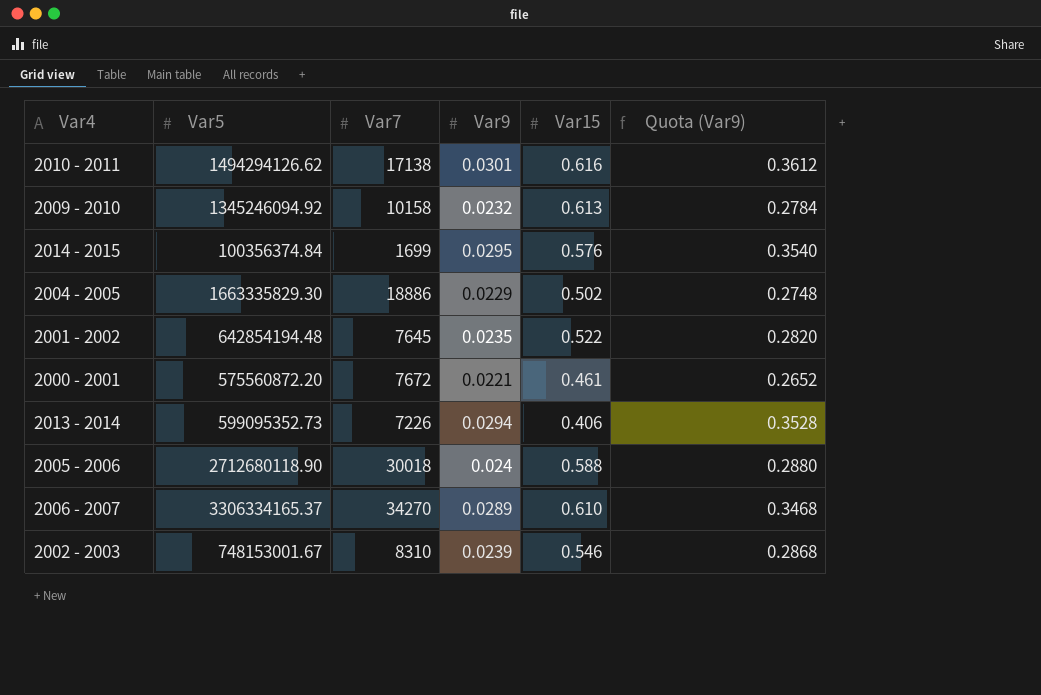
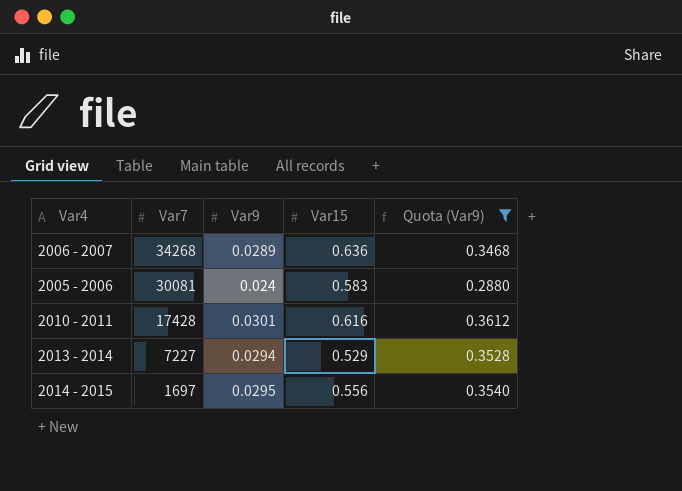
filter: none -> Quota (Var9) >= 0.2880
row order: none -> Var7 descending
column Var5 | position: 2 -> none
2006 - 2007 | Var7: 34270 -> 34268
2006 - 2007 | Var15: 0.610 -> 0.636
2005 - 2006 | Var7: 30018 -> 30081
2005 - 2006 | Var15: 0.588 -> 0.583
2010 - 2011 | Var7: 17138 -> 17428
2013 - 2014 | Var7: 7226 -> 7227
2013 - 2014 | Var15: 0.406 -> 0.529
2014 - 2015 | Var7: 1699 -> 1697
2014 - 2015 | Var15: 0.576 -> 0.556

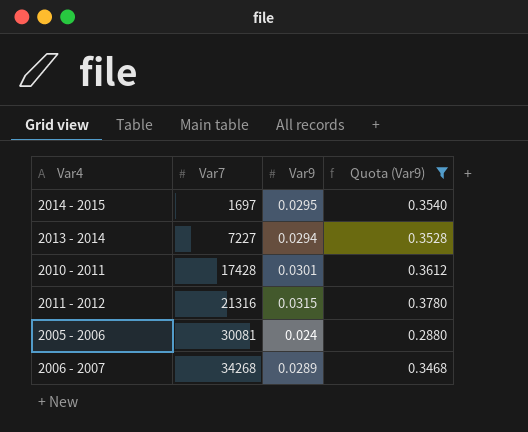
row order: Var7 descending -> Var7 ascending
column Var15 | position: 4 -> none
row 2011 - 2012: none -> 21316 | 0.0315 | 0.3780

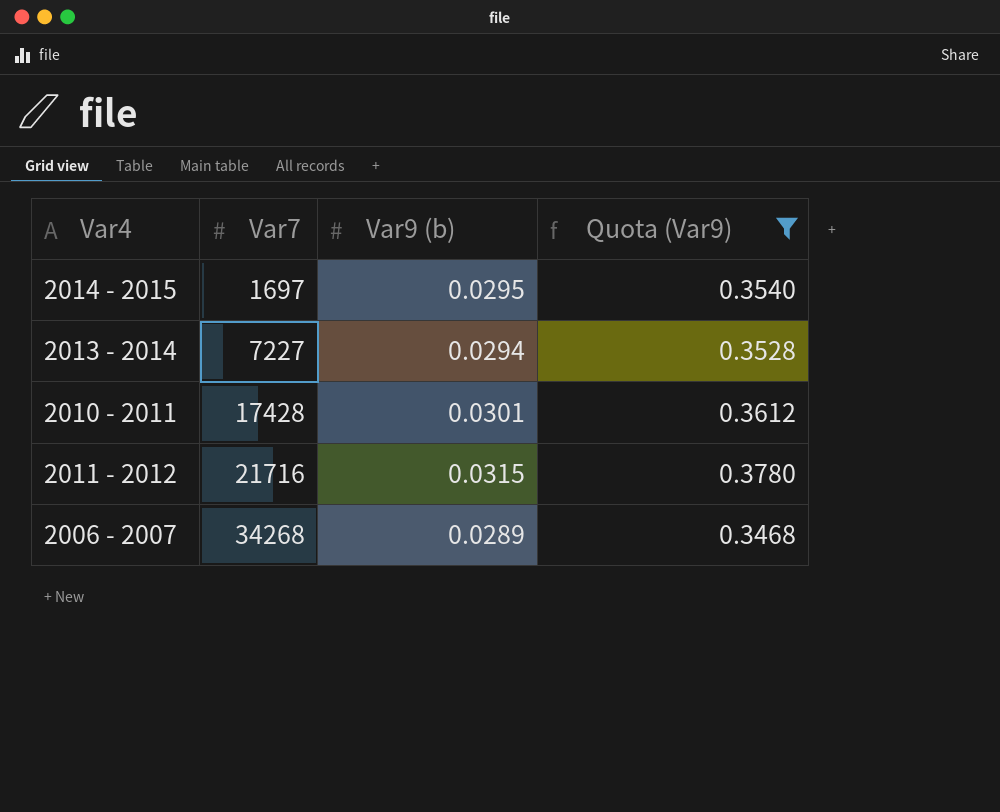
column name: Var9 -> Var9 (b)
row 2005 - 2006: 30081 | 0.024 | 0.2880 -> none
2011 - 2012 | Var7: 21316 -> 21716

